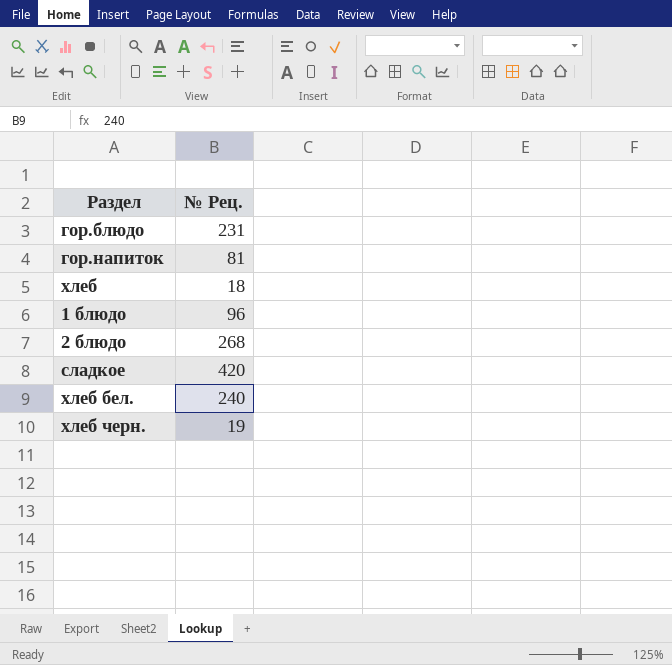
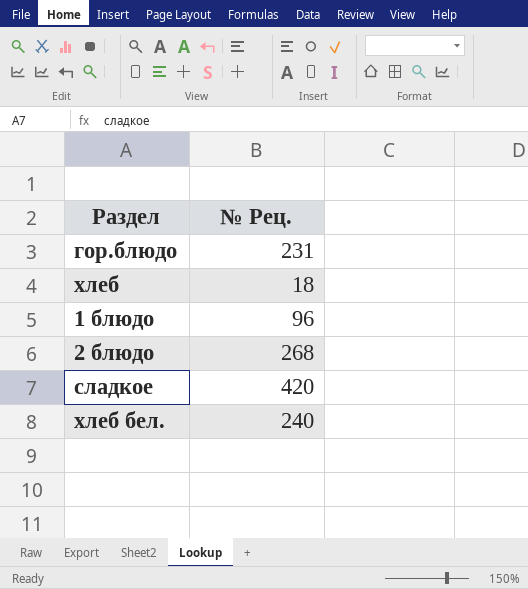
row гор.напиток: 81 -> none
row хлеб черн.: 19 -> none

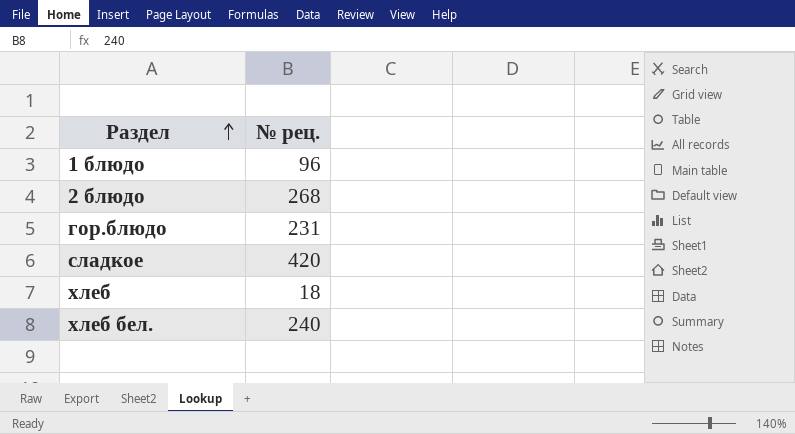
row order: none -> Раздел ascending
column name: № Рец. -> № рец.

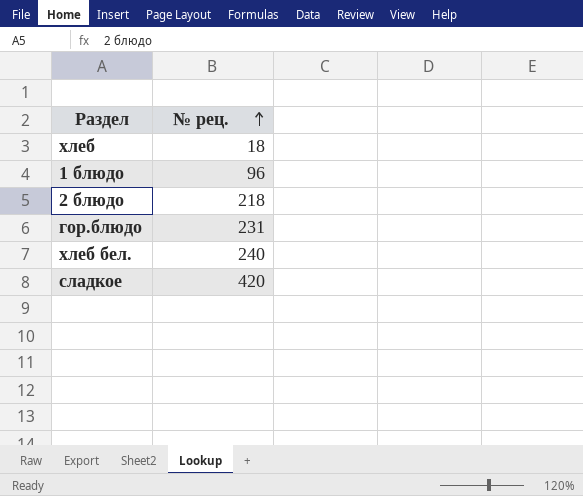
row order: Раздел ascending -> № рец. ascending
2 блюдо | № рец.: 268 -> 218

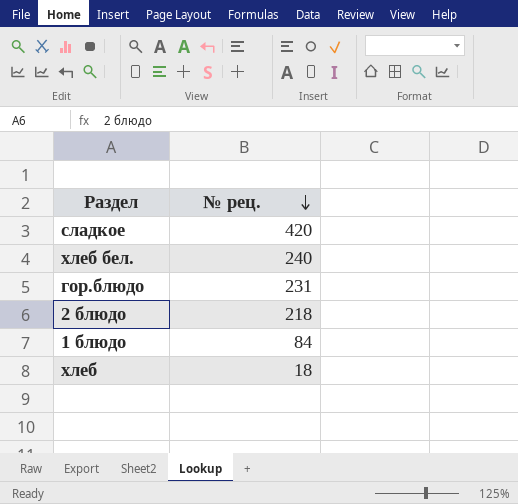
row order: № рец. ascending -> № рец. descending
1 блюдо | № рец.: 96 -> 84

